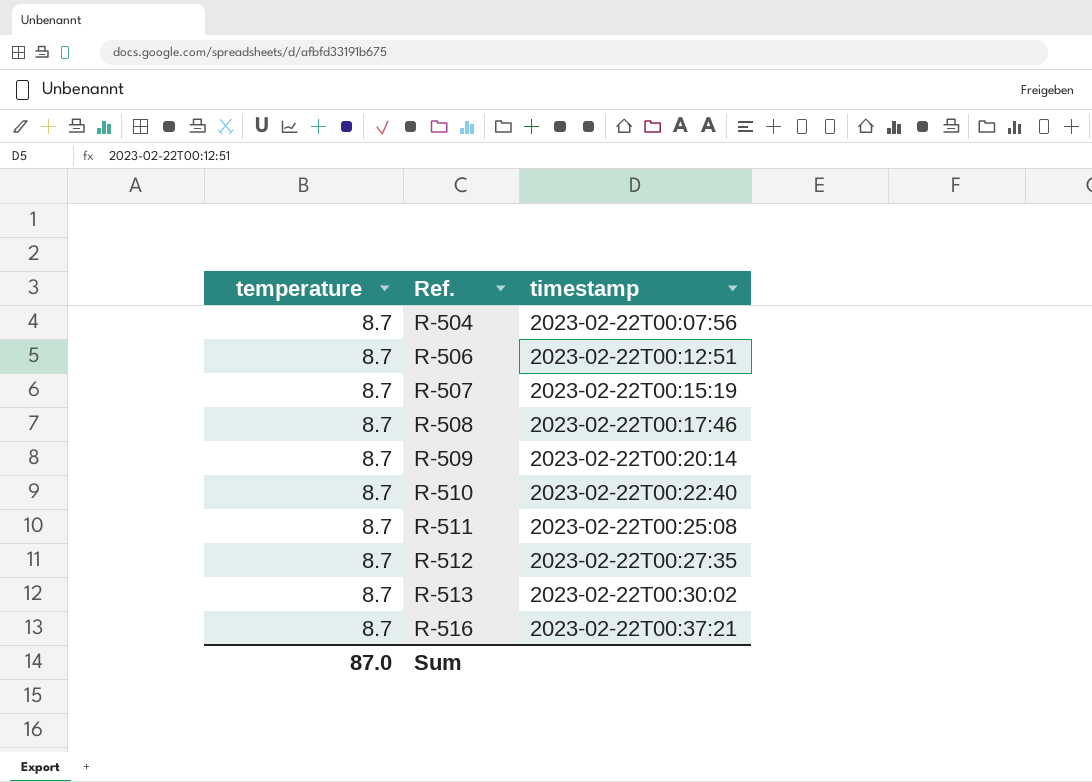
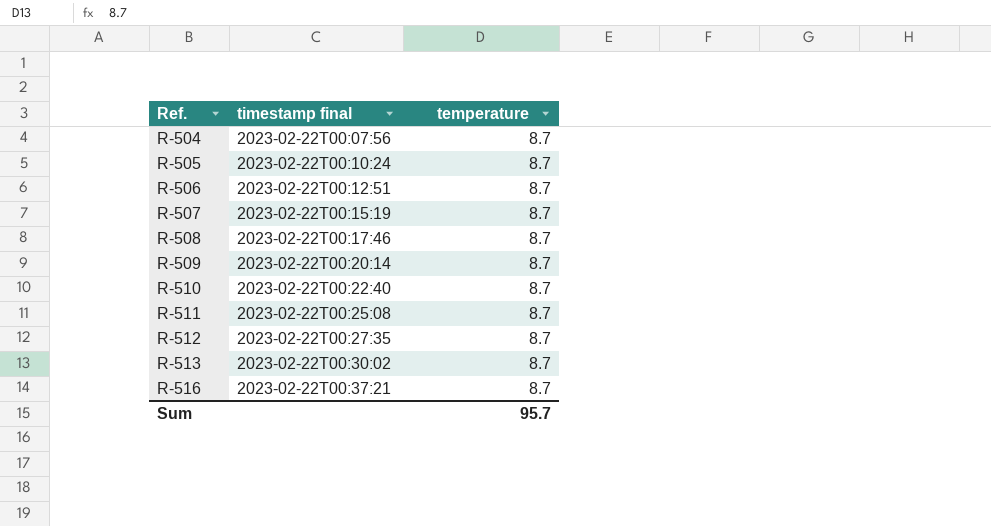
column name: timestamp -> timestamp final
column temperature | position: 1 -> 3
row R-505: none -> 2023-02-22T00:10:24 | 8.7
Sum | temperature: 87.0 -> 95.7

